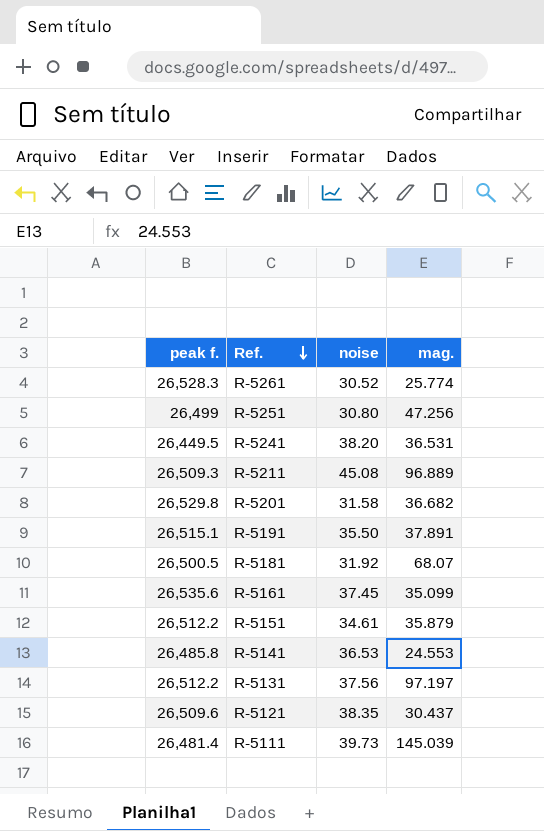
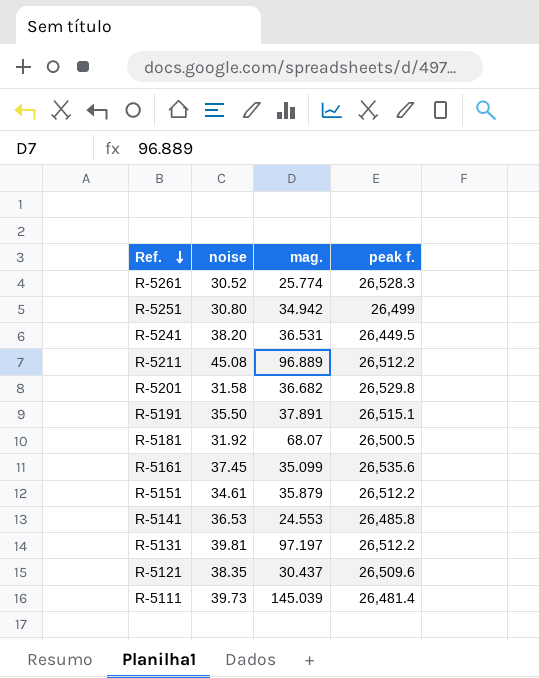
column peak f. | position: 1 -> 4
R-5251 | mag.: 47.256 -> 34.942
R-5211 | peak f.: 26,509.3 -> 26,512.2
R-5131 | noise: 37.56 -> 39.81

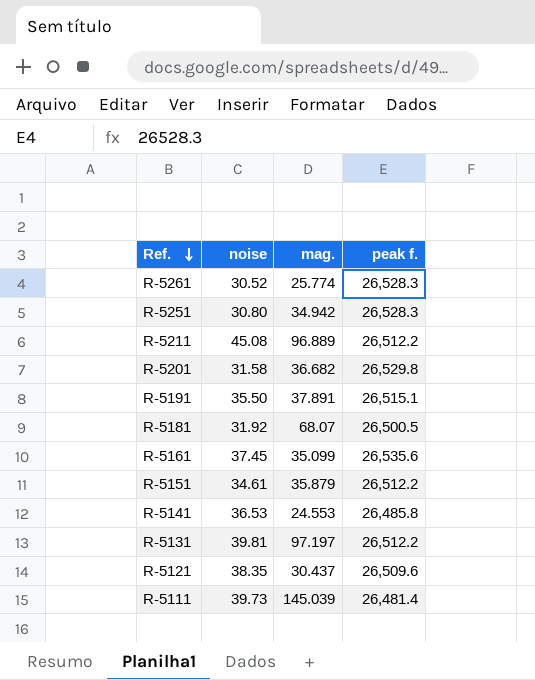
row R-5241: 38.20 | 36.531 | 26,449.5 -> none
R-5251 | peak f.: 26,499 -> 26,528.3

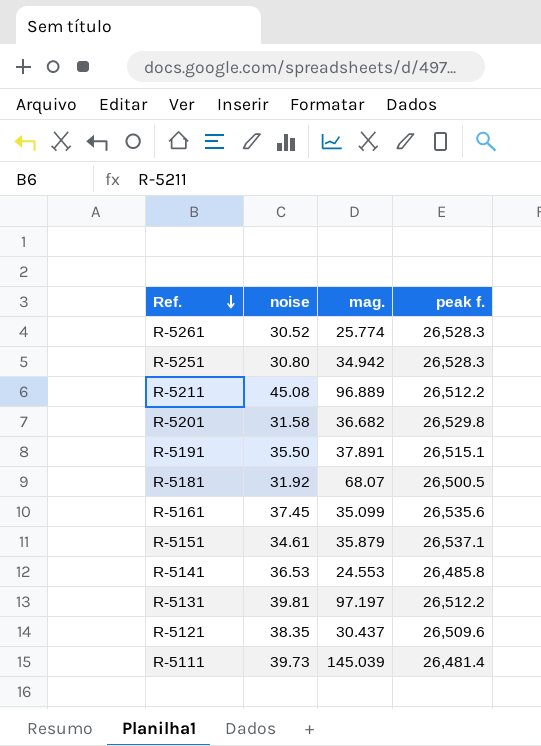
R-5151 | peak f.: 26,512.2 -> 26,537.1

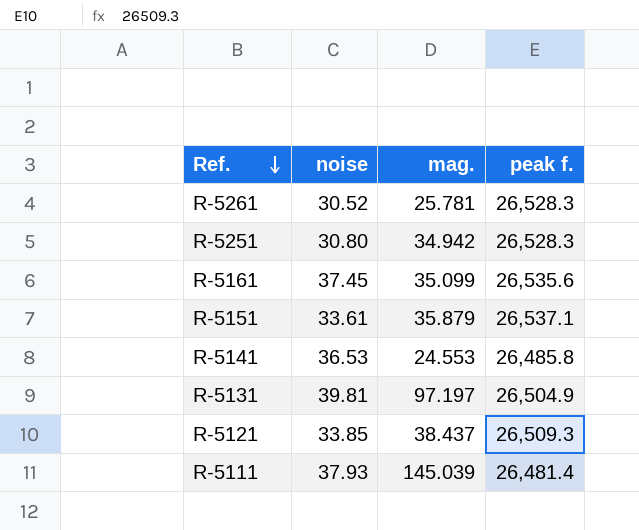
row R-5211: 45.08 | 96.889 | 26,512.2 -> none
row R-5201: 31.58 | 36.682 | 26,529.8 -> none
row R-5191: 35.50 | 37.891 | 26,515.1 -> none
row R-5181: 31.92 | 68.07 | 26,500.5 -> none
R-5261 | mag.: 25.774 -> 25.781
R-5151 | noise: 34.61 -> 33.61
R-5131 | peak f.: 26,512.2 -> 26,504.9
R-5121 | noise: 38.35 -> 33.85
R-5121 | mag.: 30.437 -> 38.437
R-5121 | peak f.: 26,509.6 -> 26,509.3
R-5111 | noise: 39.73 -> 37.93

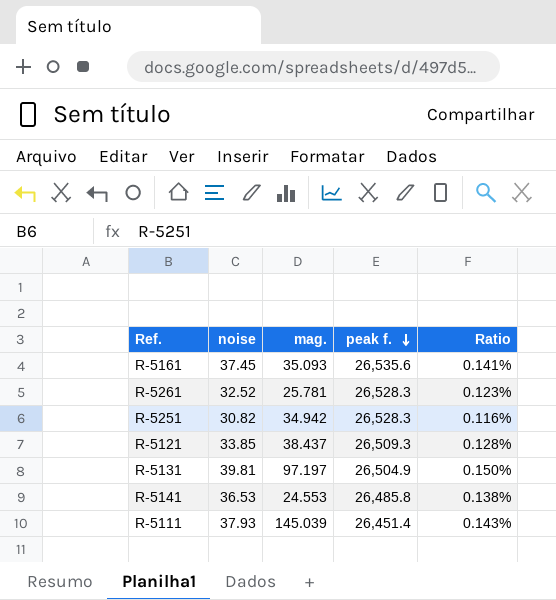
row order: Ref. descending -> peak f. descending
column Ratio | formula: none -> [noise] / [peak f.]
row R-5151: 33.61 | 35.879 | 26,537.1 -> none
R-5161 | mag.: 35.099 -> 35.093
R-5261 | noise: 30.52 -> 32.52
R-5251 | noise: 30.80 -> 30.82
R-5111 | peak f.: 26,481.4 -> 26,451.4

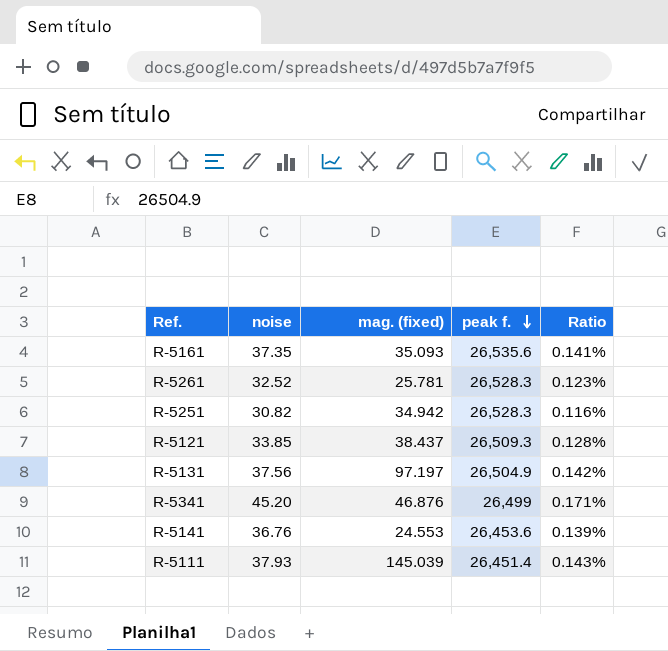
column name: mag. -> mag. (fixed)
R-5161 | noise: 37.45 -> 37.35
R-5131 | noise: 39.81 -> 37.56
R-5131 | Ratio: 0.150% -> 0.142%
row R-5341: none -> 45.20 | 46.876 | 26,499 | 0.171%
R-5141 | noise: 36.53 -> 36.76
R-5141 | peak f.: 26,485.8 -> 26,453.6
R-5141 | Ratio: 0.138% -> 0.139%

